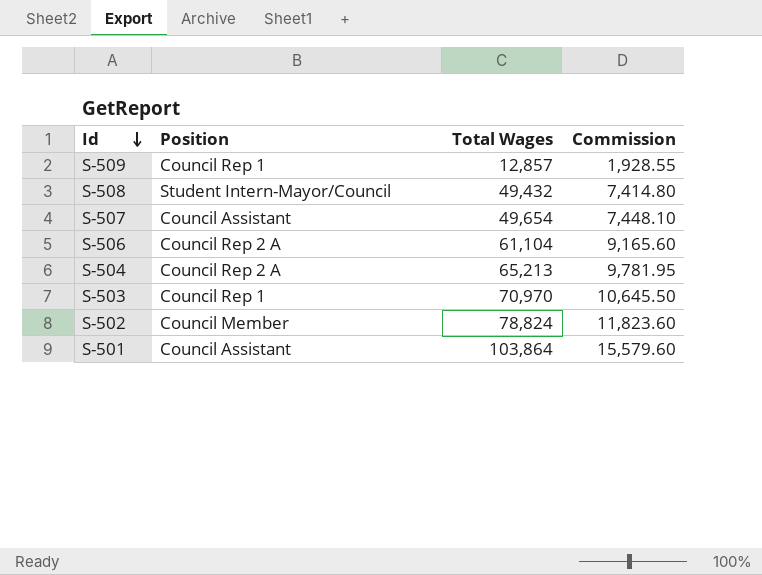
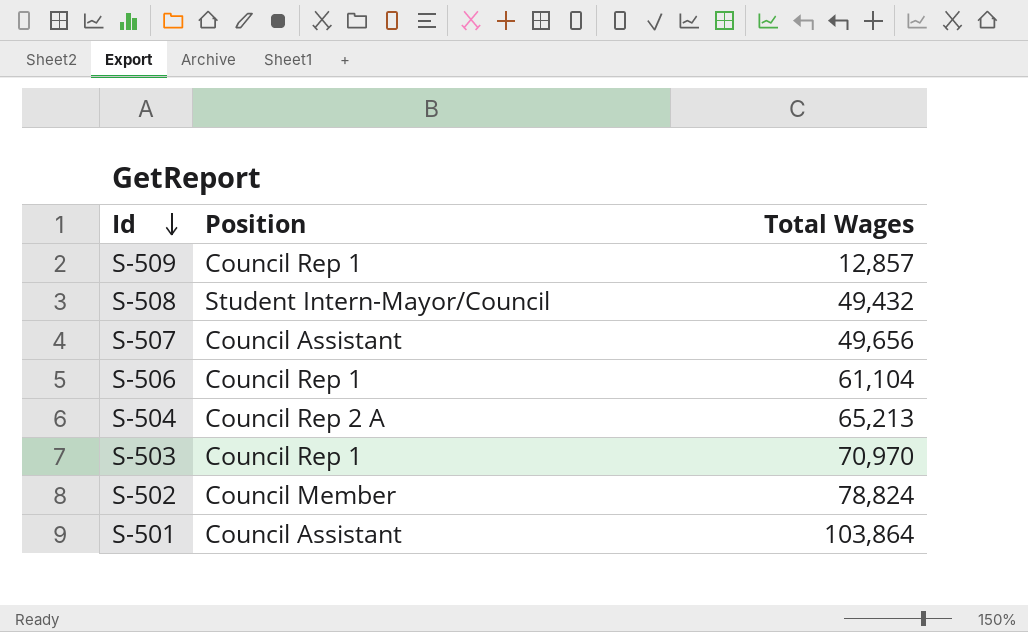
column Commission | formula: [Total Wages] * 0.15 -> none
S-507 | Total Wages: 49,654 -> 49,656
S-506 | Position: Council Rep 2 A -> Council Rep 1

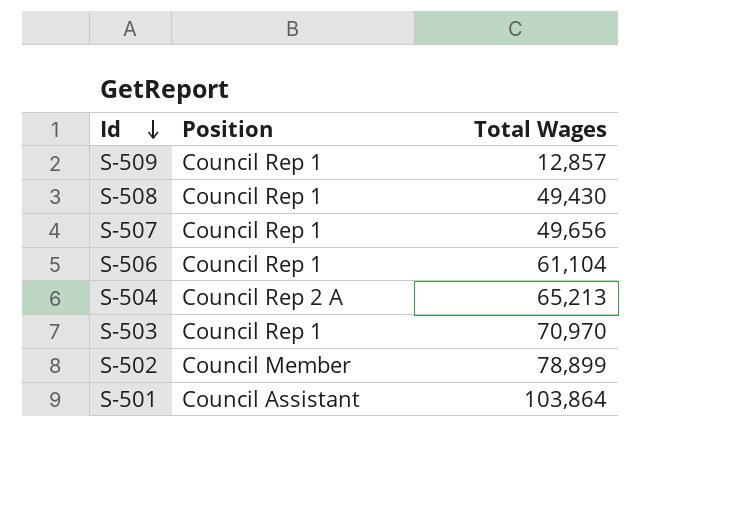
S-508 | Position: Student Intern-Mayor/Council -> Council Rep 1
S-508 | Total Wages: 49,432 -> 49,430
S-507 | Position: Council Assistant -> Council Rep 1
S-502 | Total Wages: 78,824 -> 78,899

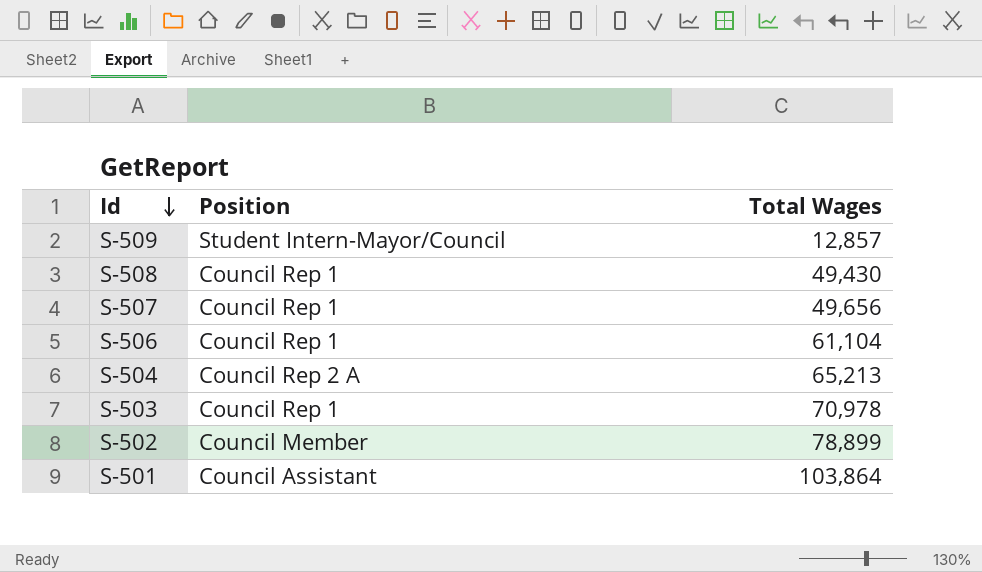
S-509 | Position: Council Rep 1 -> Student Intern-Mayor/Council
S-503 | Total Wages: 70,970 -> 70,978

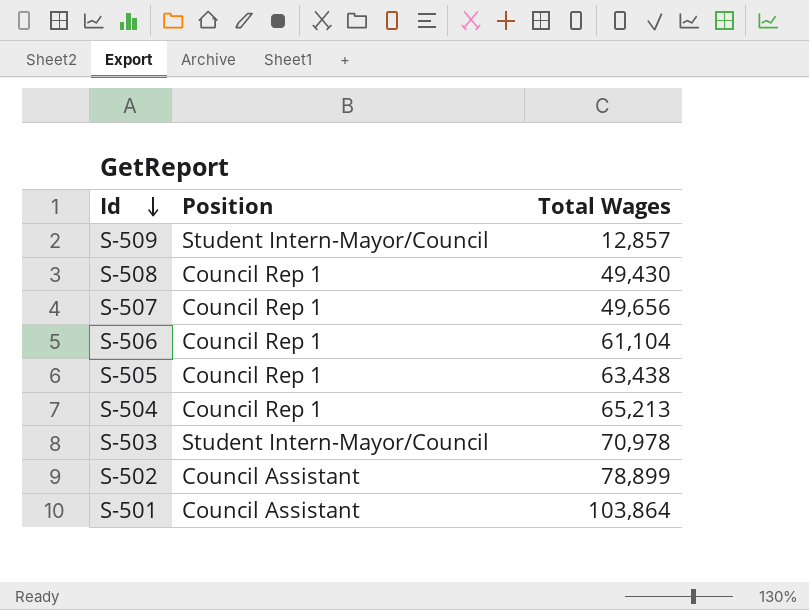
row S-505: none -> Council Rep 1 | 63,438
S-504 | Position: Council Rep 2 A -> Council Rep 1
S-503 | Position: Council Rep 1 -> Student Intern-Mayor/Council
S-502 | Position: Council Member -> Council Assistant

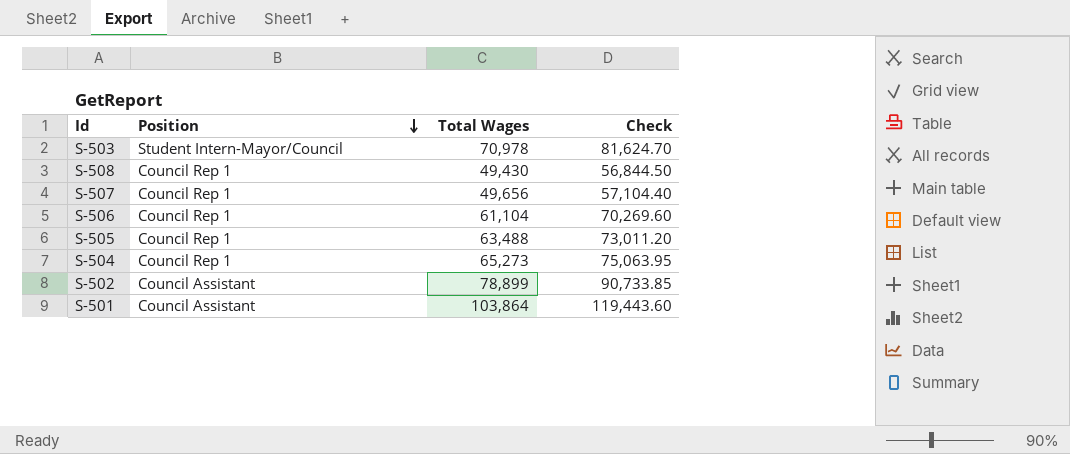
row order: Id descending -> Position descending
column Check | formula: none -> [Total Wages] * 1.15
row S-509: Student Intern-Mayor/Council | 12,857 -> none
S-505 | Total Wages: 63,438 -> 63,488
S-504 | Total Wages: 65,213 -> 65,273

